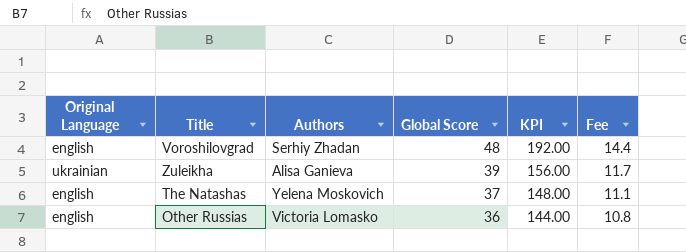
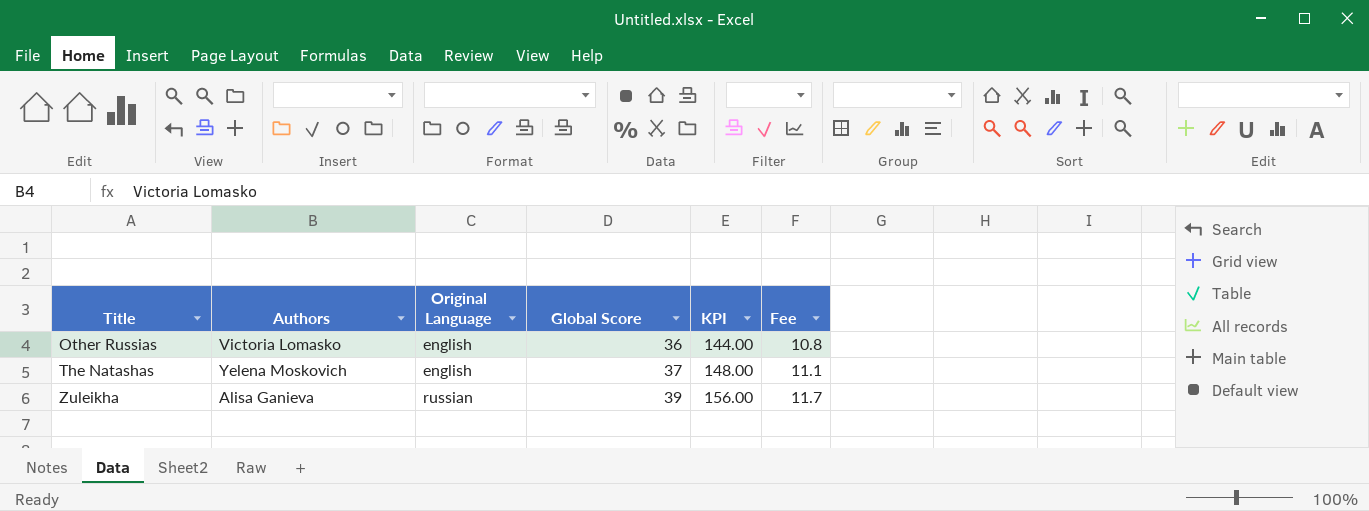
row order: Global Score descending -> Title ascending
column Original Language | position: 1 -> 3
row Voroshilovgrad: english | Serhiy Zhadan | 48 | 192.00 | 14.4 -> none
Zuleikha | Original Language: ukrainian -> russian

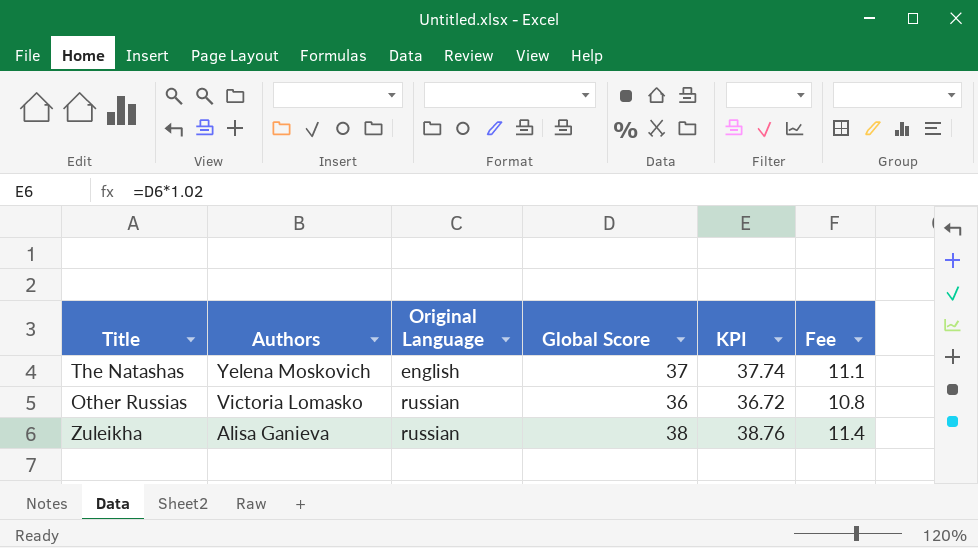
row order: Title ascending -> Authors descending
column KPI | formula: [Global Score] * 4 -> [Global Score] * 1.02
Other Russias | Original Language: english -> russian
Zuleikha | Global Score: 39 -> 38
Zuleikha | Fee: 11.7 -> 11.4

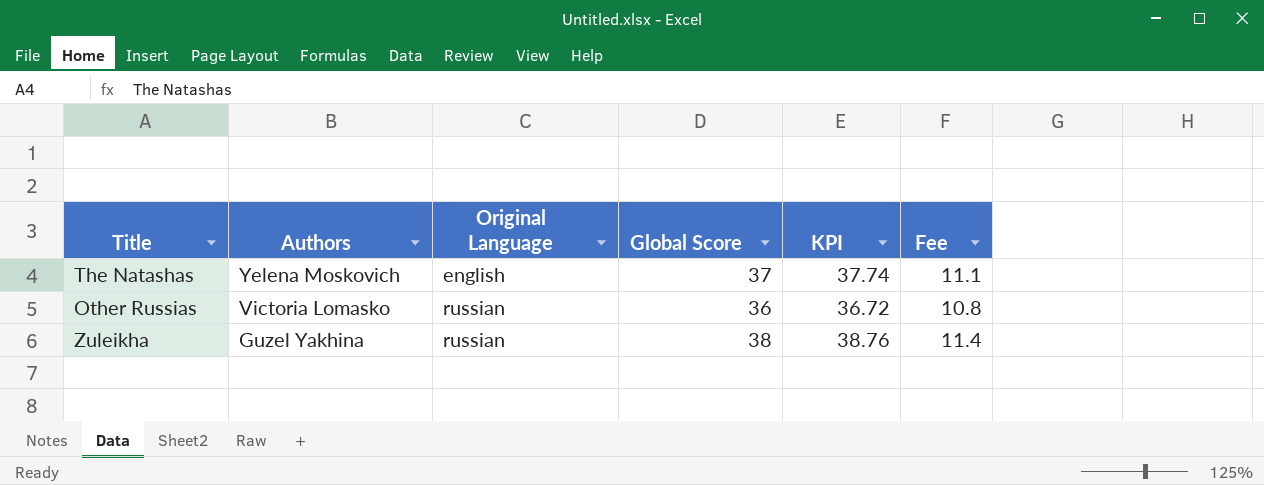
Zuleikha | Authors: Alisa Ganieva -> Guzel Yakhina

